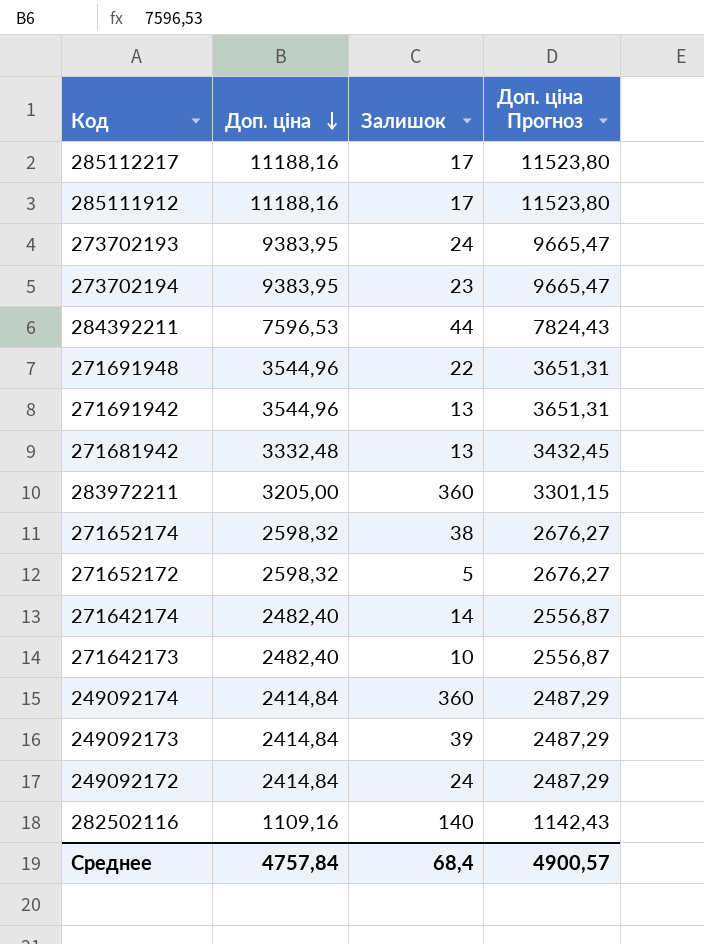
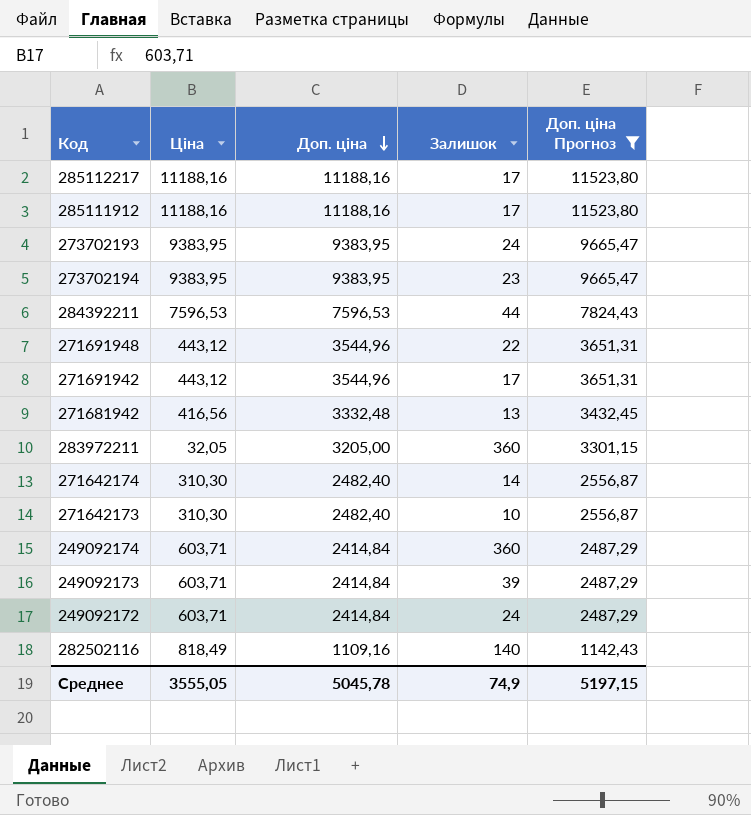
filter: none -> Доп. ціна Прогноз != 2676,27
column Ціна | position: none -> 2
271691942 | Залишок: 13 -> 17
Среднее | Доп. ціна: 4757,84 -> 5045,78
Среднее | Залишок: 68,4 -> 74,9
Среднее | Доп. ціна Прогноз: 4900,57 -> 5197,15

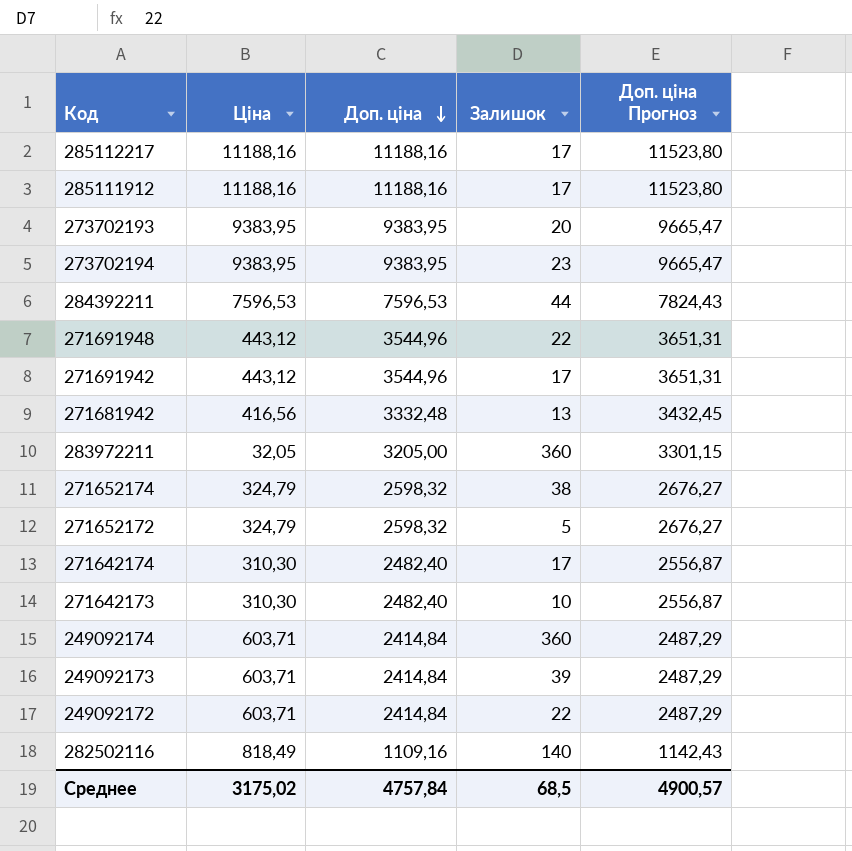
filter: Доп. ціна Прогноз != 2676,27 -> none
273702193 | Залишок: 24 -> 20
271642174 | Залишок: 14 -> 17
249092172 | Залишок: 24 -> 22
Среднее | Ціна: 3555,05 -> 3175,02
Среднее | Доп. ціна: 5045,78 -> 4757,84
Среднее | Залишок: 74,9 -> 68,5
Среднее | Доп. ціна Прогноз: 5197,15 -> 4900,57

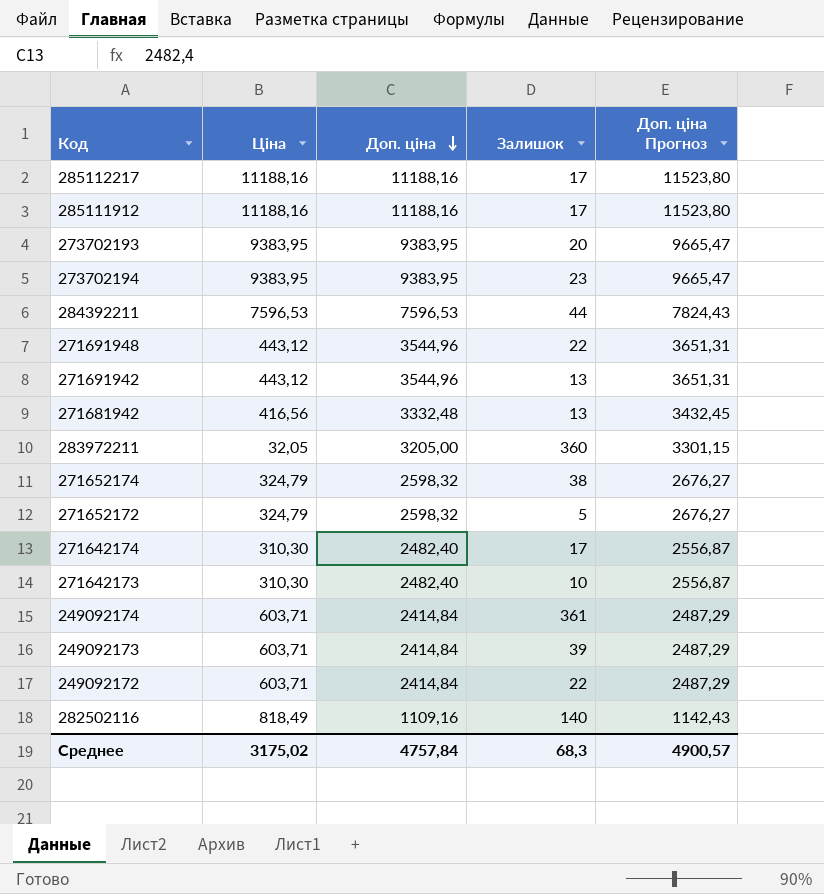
271691942 | Залишок: 17 -> 13
249092174 | Залишок: 360 -> 361
Среднее | Залишок: 68,5 -> 68,3

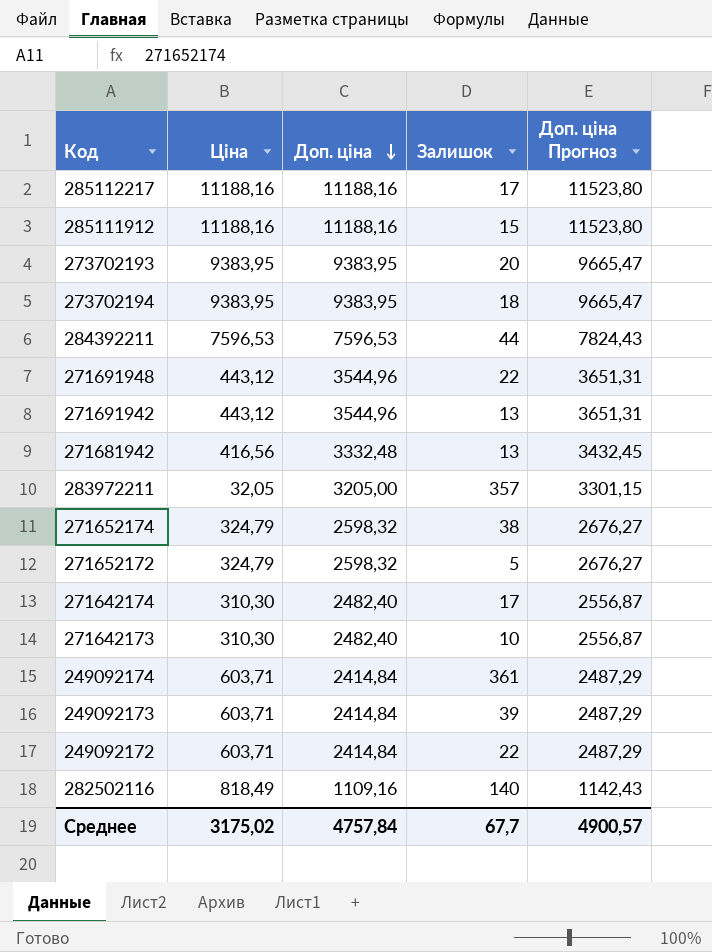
285111912 | Залишок: 17 -> 15
273702194 | Залишок: 23 -> 18
283972211 | Залишок: 360 -> 357
Среднее | Залишок: 68,3 -> 67,7

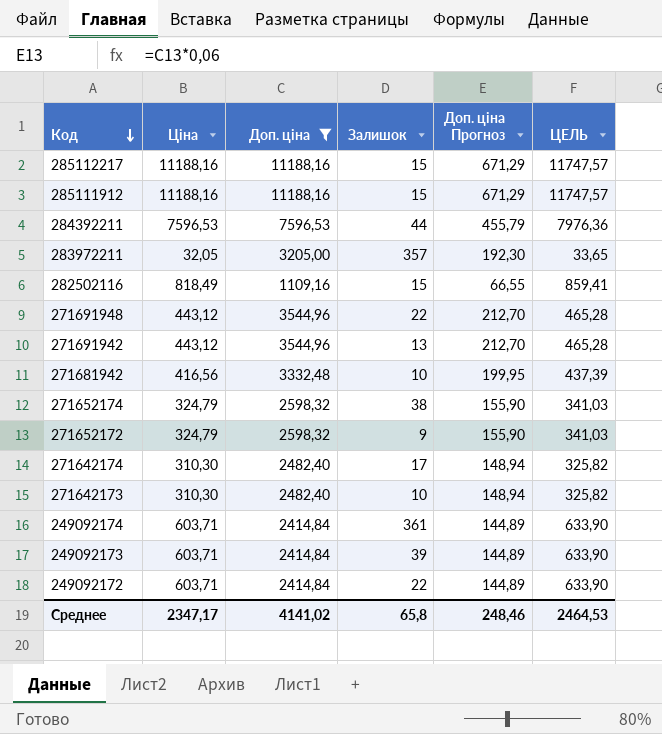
filter: none -> Доп. ціна != 9383,95
row order: Доп. ціна descending -> Код descending
column Доп. ціна Прогноз | formula: [Доп. ціна] * 1,03 -> [Доп. ціна] * 0,06
column ЦЕЛЬ | formula: none -> [Ціна] * 1,05
285112217 | Залишок: 17 -> 15
282502116 | Залишок: 140 -> 15
271681942 | Залишок: 13 -> 10
271652172 | Залишок: 5 -> 9
Среднее | Ціна: 3175,02 -> 2347,17
Среднее | Доп. ціна: 4757,84 -> 4141,02
Среднее | Залишок: 67,7 -> 65,8
Среднее | Доп. ціна Прогноз: 4900,57 -> 248,46

